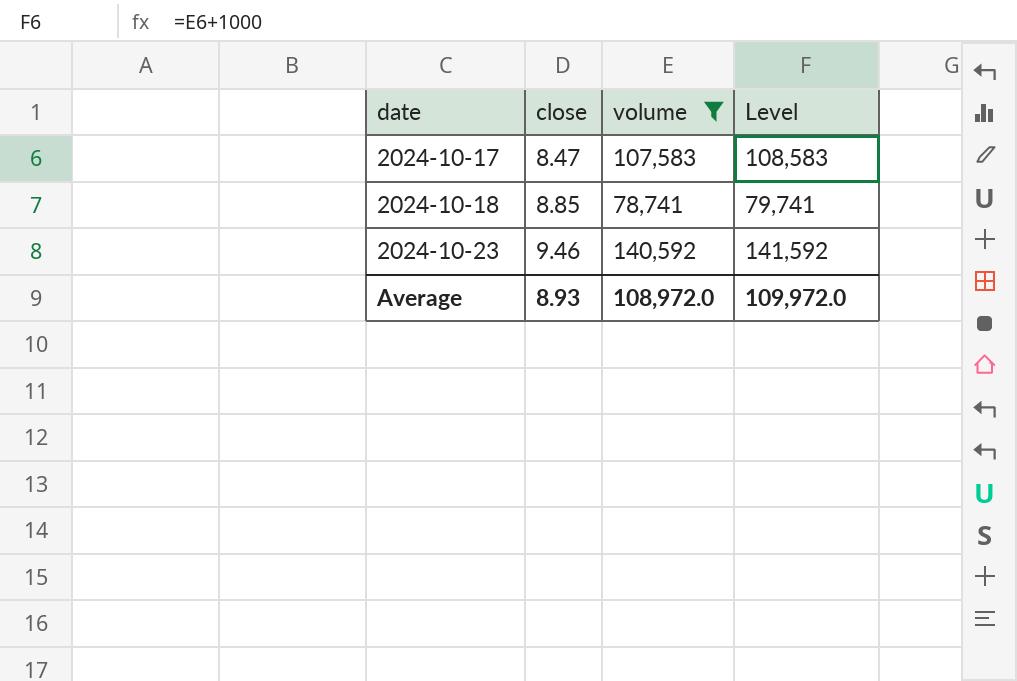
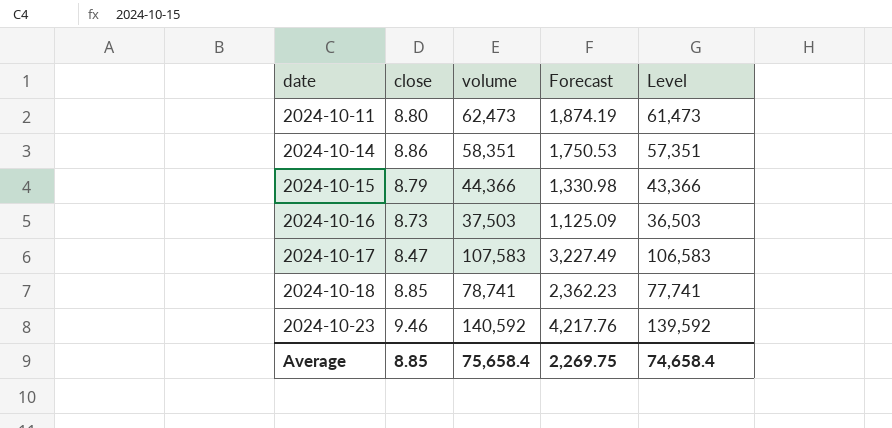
filter: volume >= 78,741 -> none
column Forecast | formula: none -> [volume] * 0.03
column Level | formula: [volume] + 1000 -> [volume] - 1000
Average | close: 8.93 -> 8.85
Average | volume: 108,972.0 -> 75,658.4
Average | Level: 109,972.0 -> 74,658.4

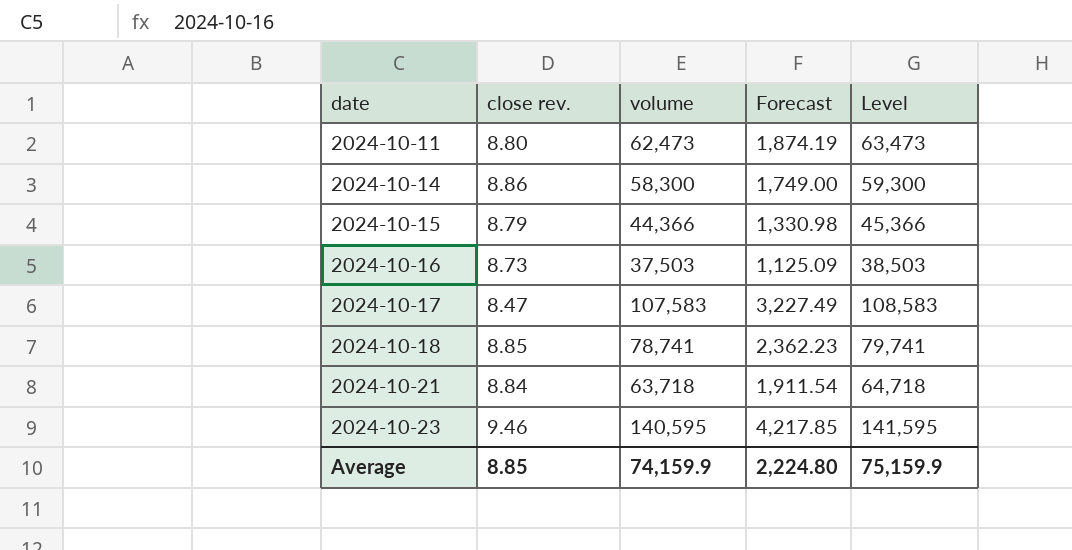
column name: close -> close rev.
column Level | formula: [volume] - 1000 -> [volume] + 1000
2024-10-14 | volume: 58,351 -> 58,300
2024-10-14 | Forecast: 1,750.53 -> 1,749.00
row 2024-10-21: none -> 8.84 | 63,718 | 1,911.54 | 64,718
2024-10-23 | volume: 140,592 -> 140,595
2024-10-23 | Forecast: 4,217.76 -> 4,217.85
Average | volume: 75,658.4 -> 74,159.9
Average | Forecast: 2,269.75 -> 2,224.80
Average | Level: 74,658.4 -> 75,159.9

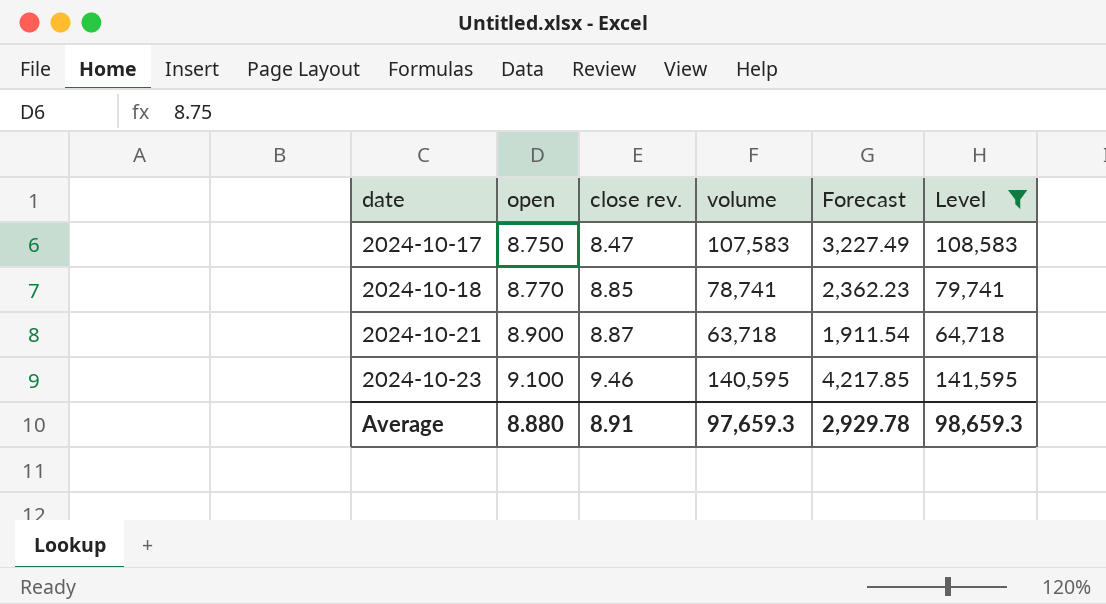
filter: none -> Level >= 64,718
column open | position: none -> 2
2024-10-21 | close rev.: 8.84 -> 8.87
Average | close rev.: 8.85 -> 8.91
Average | volume: 74,159.9 -> 97,659.3
Average | Forecast: 2,224.80 -> 2,929.78
Average | Level: 75,159.9 -> 98,659.3

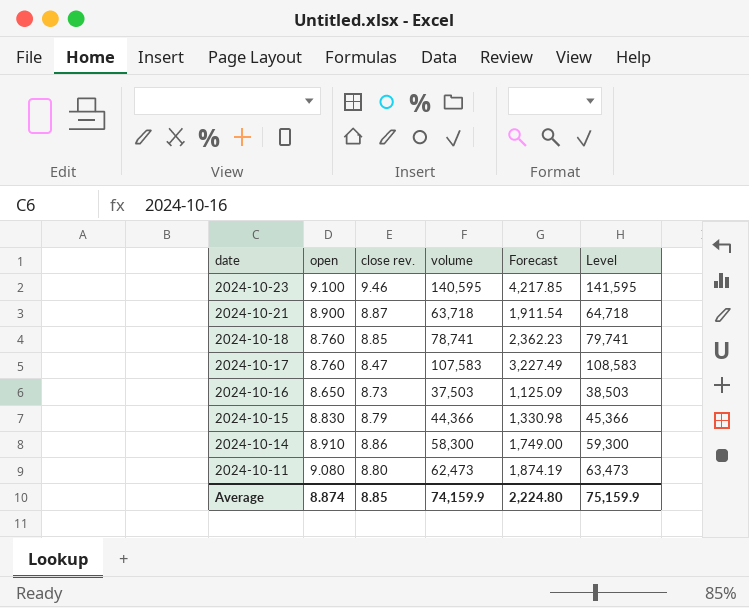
filter: Level >= 64,718 -> none
row order: date ascending -> date descending
2024-10-18 | open: 8.770 -> 8.760
2024-10-17 | open: 8.750 -> 8.760
Average | open: 8.880 -> 8.874
Average | close rev.: 8.91 -> 8.85
Average | volume: 97,659.3 -> 74,159.9
Average | Forecast: 2,929.78 -> 2,224.80
Average | Level: 98,659.3 -> 75,159.9

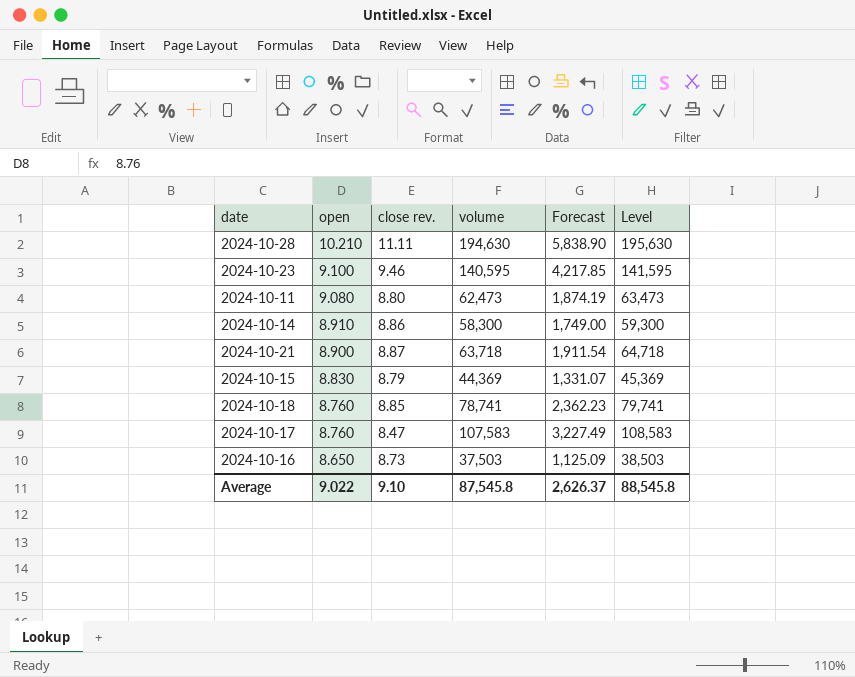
row order: date descending -> open descending
row 2024-10-28: none -> 10.210 | 11.11 | 194,630 | 5,838.90 | 195,630
2024-10-15 | volume: 44,366 -> 44,369
2024-10-15 | Forecast: 1,330.98 -> 1,331.07
2024-10-15 | Level: 45,366 -> 45,369
Average | open: 8.874 -> 9.022
Average | close rev.: 8.85 -> 9.10
Average | volume: 74,159.9 -> 87,545.8
Average | Forecast: 2,224.80 -> 2,626.37
Average | Level: 75,159.9 -> 88,545.8

